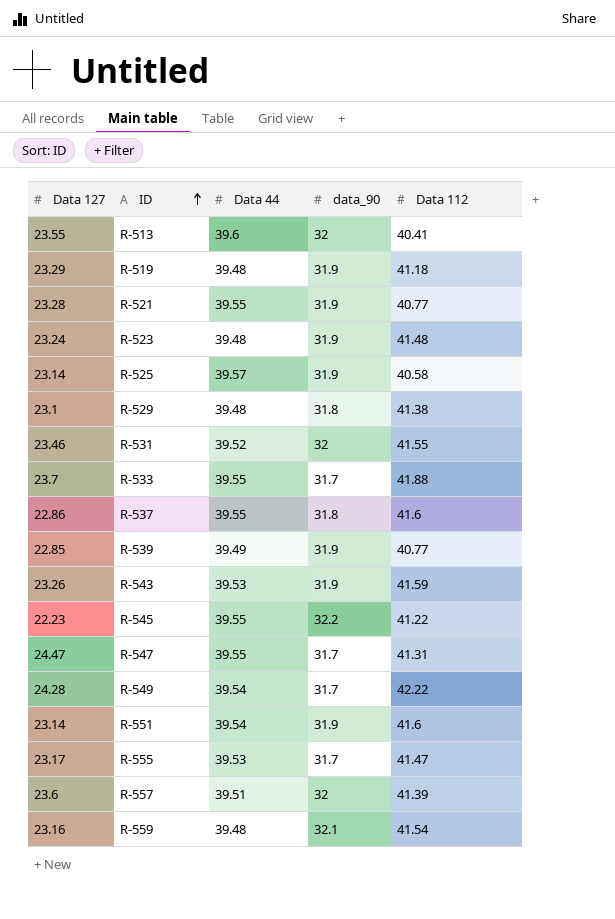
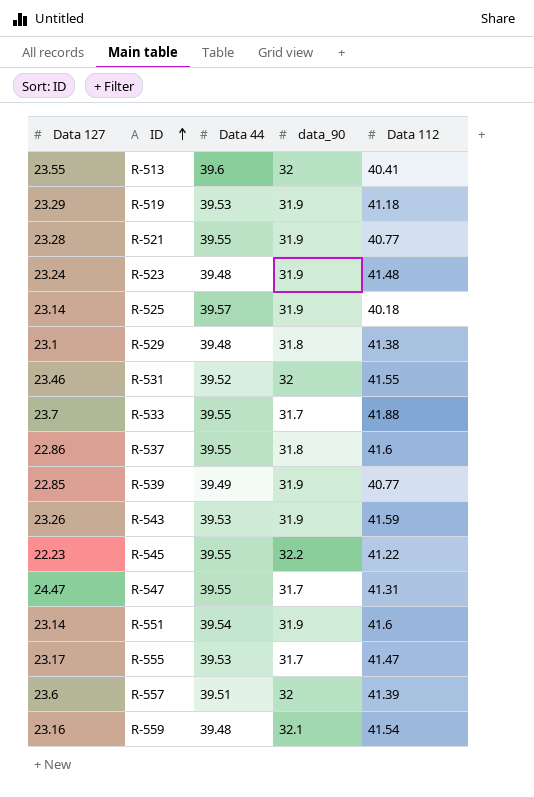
row R-549: 24.28 | 39.54 | 31.7 | 42.22 -> none
R-519 | Data 44: 39.48 -> 39.53
R-525 | Data 112: 40.58 -> 40.18

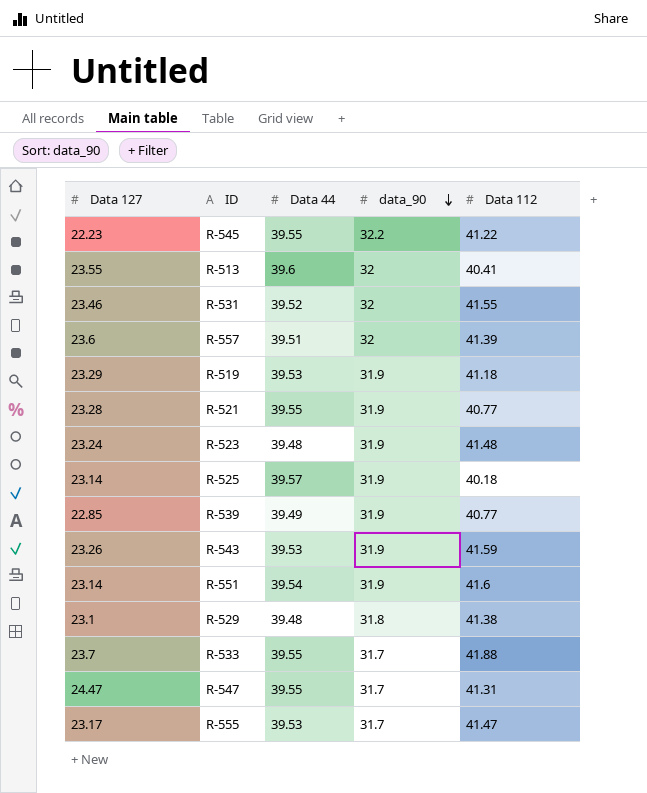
row order: ID ascending -> data_90 descending
row R-537: 22.86 | 39.55 | 31.8 | 41.6 -> none
row R-559: 23.16 | 39.48 | 32.1 | 41.54 -> none

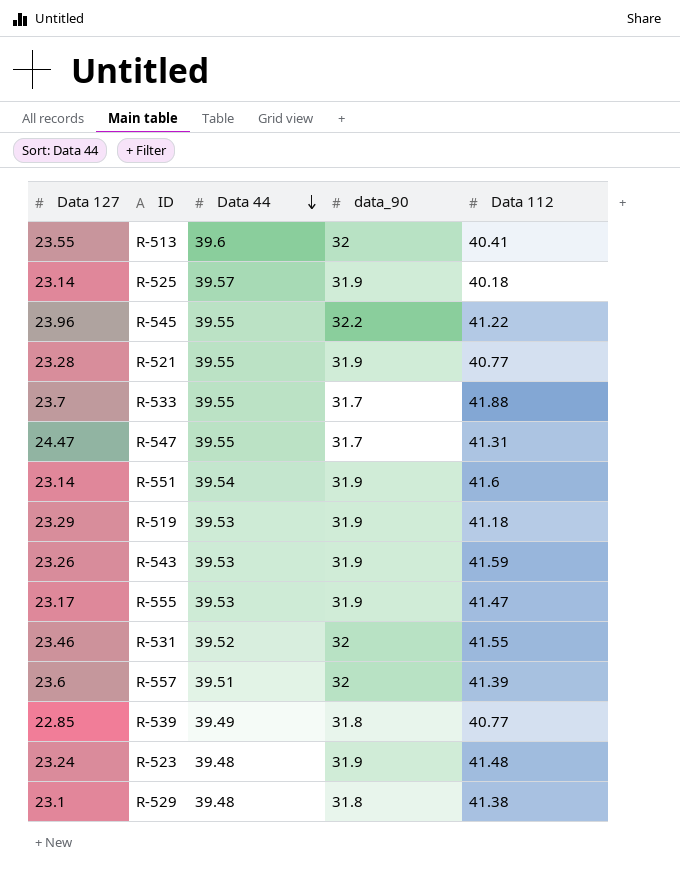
row order: data_90 descending -> Data 44 descending
R-545 | Data 127: 22.23 -> 23.96
R-555 | data_90: 31.7 -> 31.9
R-539 | data_90: 31.9 -> 31.8

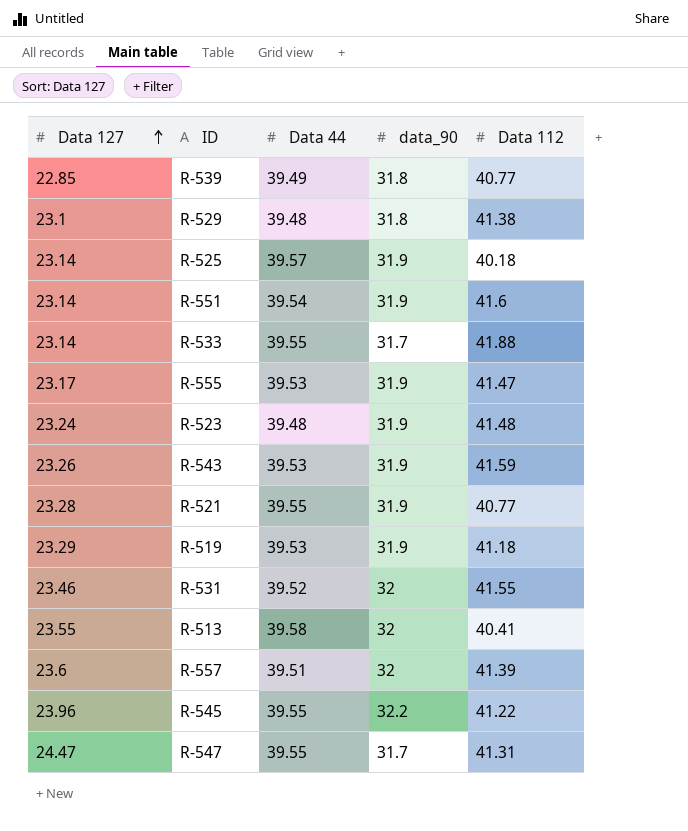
row order: Data 44 descending -> Data 127 ascending
R-533 | Data 127: 23.7 -> 23.14
R-513 | Data 44: 39.6 -> 39.58

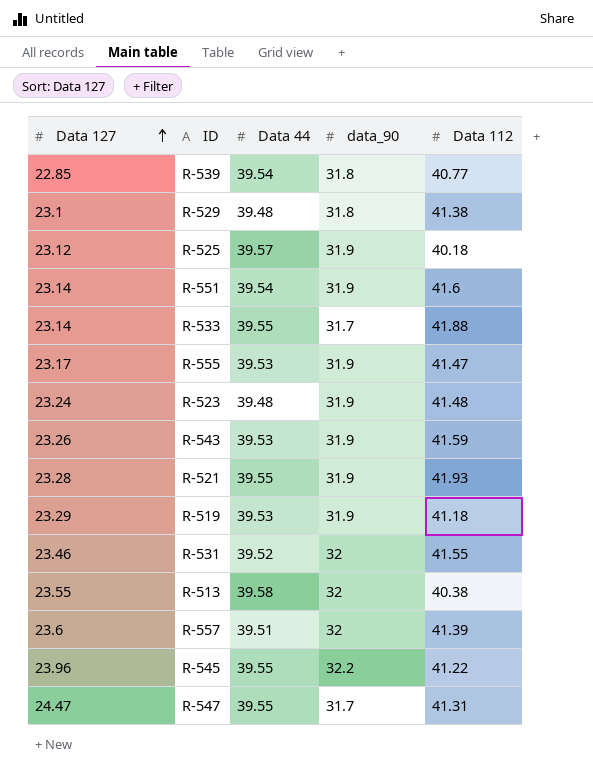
R-539 | Data 44: 39.49 -> 39.54
R-525 | Data 127: 23.14 -> 23.12
R-521 | Data 112: 40.77 -> 41.93
R-513 | Data 112: 40.41 -> 40.38

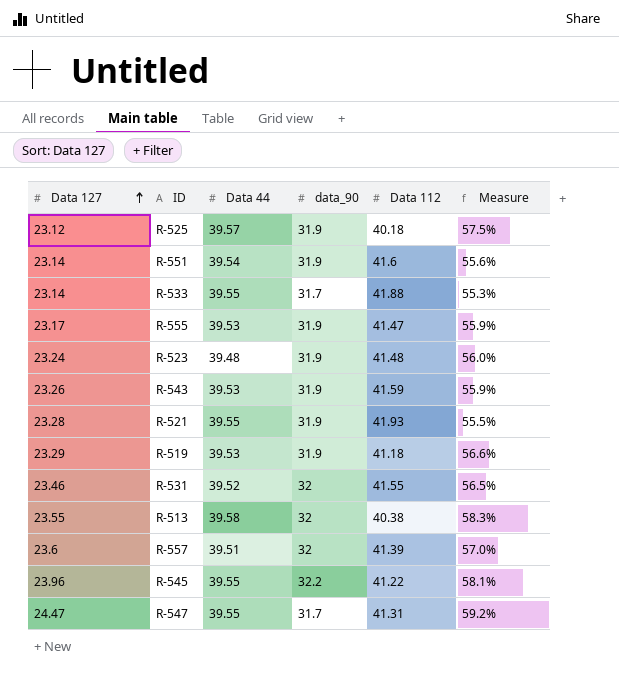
column Measure | formula: none -> [Data 127] / [Data 112]
row R-539: 22.85 | 39.54 | 31.8 | 40.77 -> none
row R-529: 23.1 | 39.48 | 31.8 | 41.38 -> none

